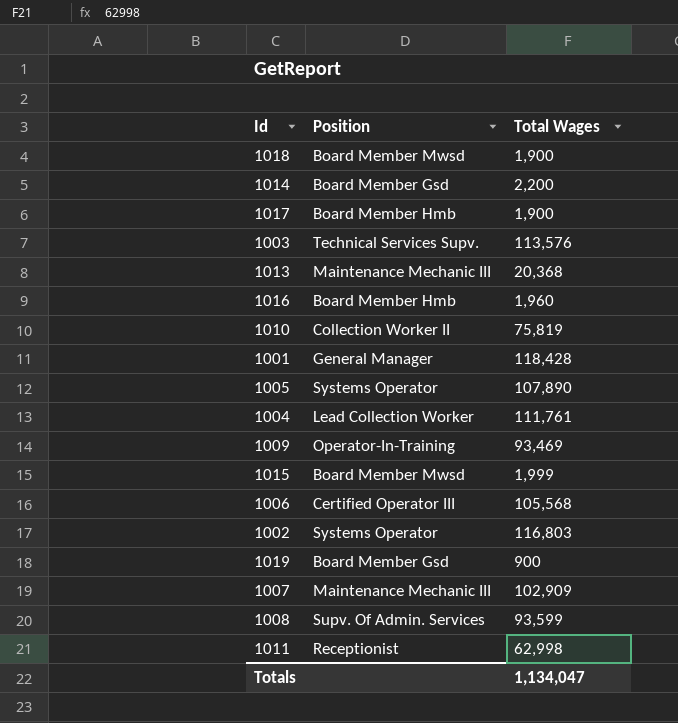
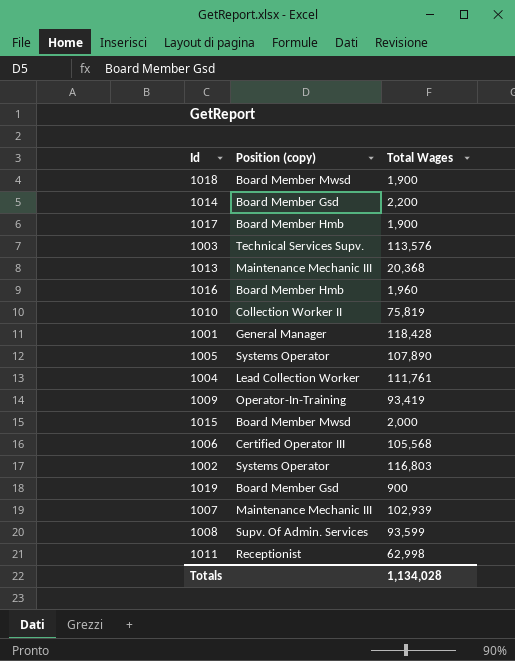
column name: Position -> Position (copy)
1009 | Total Wages: 93,469 -> 93,419
1015 | Total Wages: 1,999 -> 2,000
1007 | Total Wages: 102,909 -> 102,939
Totals | Total Wages: 1,134,047 -> 1,134,028

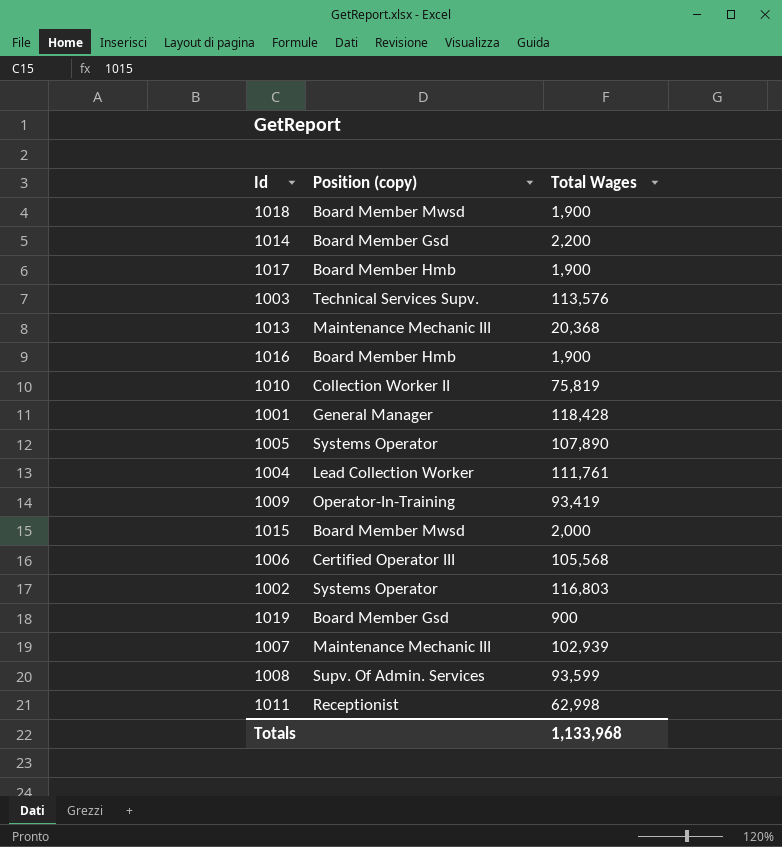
1016 | Total Wages: 1,960 -> 1,900
Totals | Total Wages: 1,134,028 -> 1,133,968

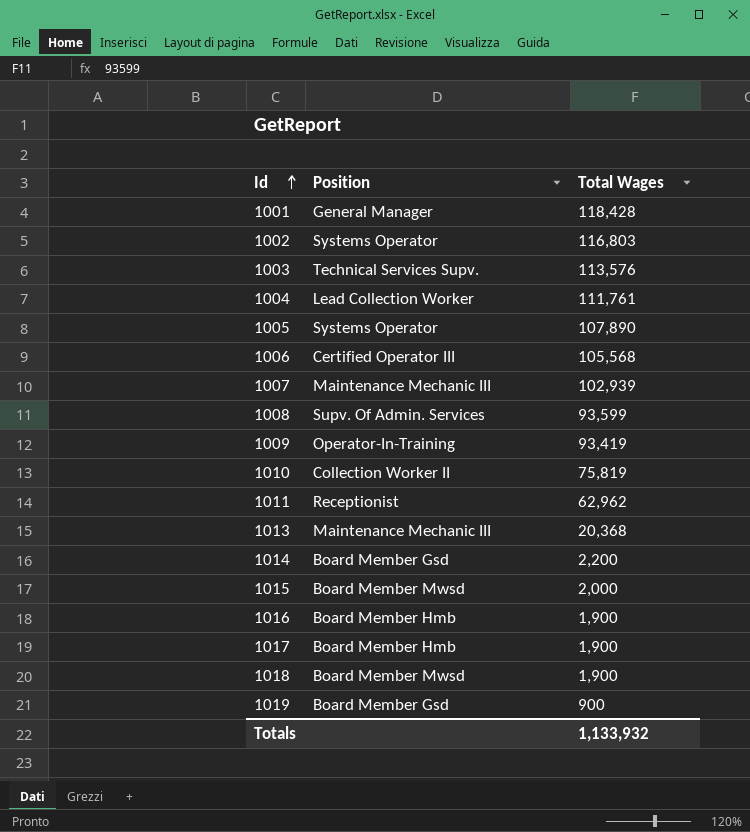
row order: none -> Id ascending
column name: Position (copy) -> Position
1011 | Total Wages: 62,998 -> 62,962
Totals | Total Wages: 1,133,968 -> 1,133,932

